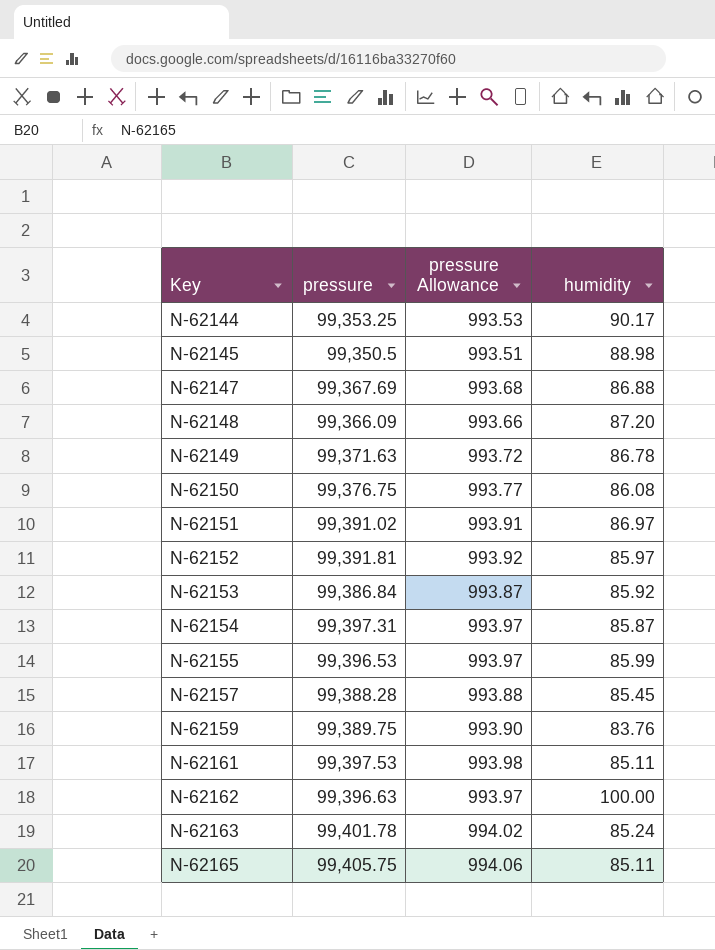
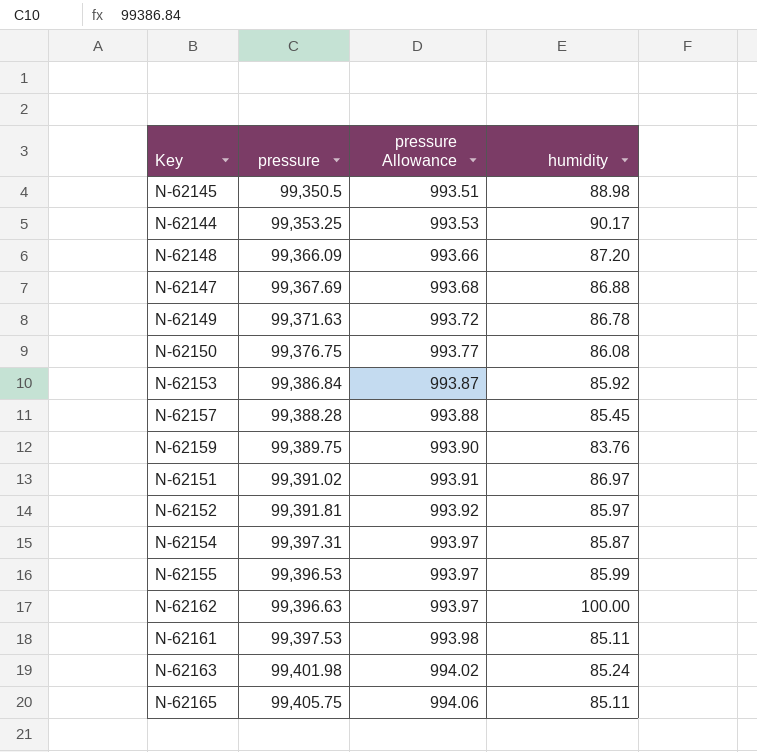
row order: Key ascending -> pressure Allowance ascending
N-62163 | pressure: 99,401.78 -> 99,401.98

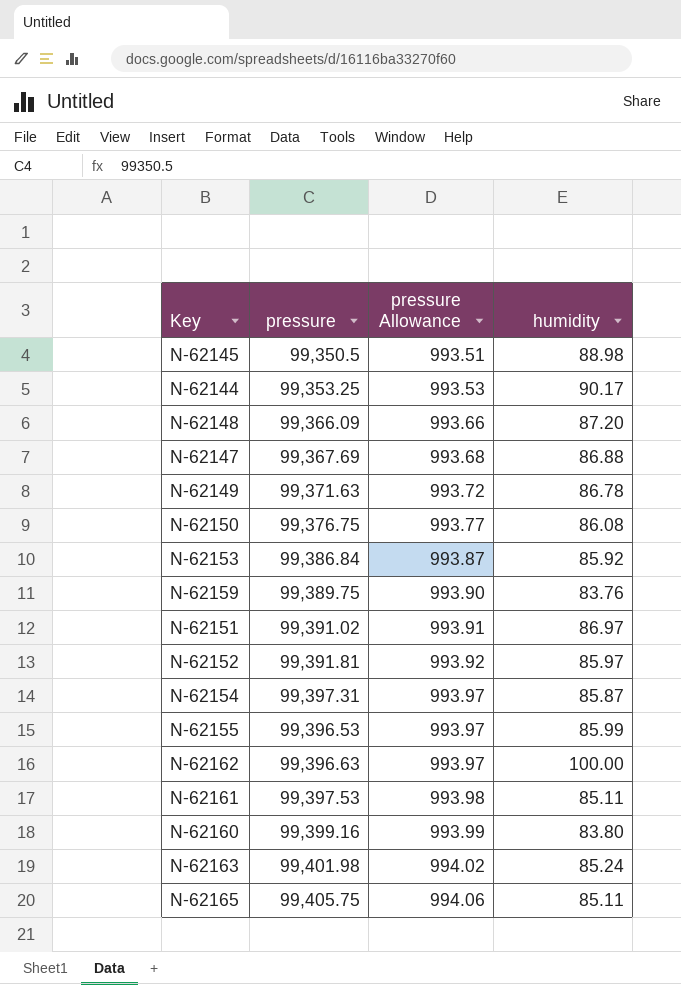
row N-62157: 99,388.28 | 993.88 | 85.45 -> none
row N-62160: none -> 99,399.16 | 993.99 | 83.80

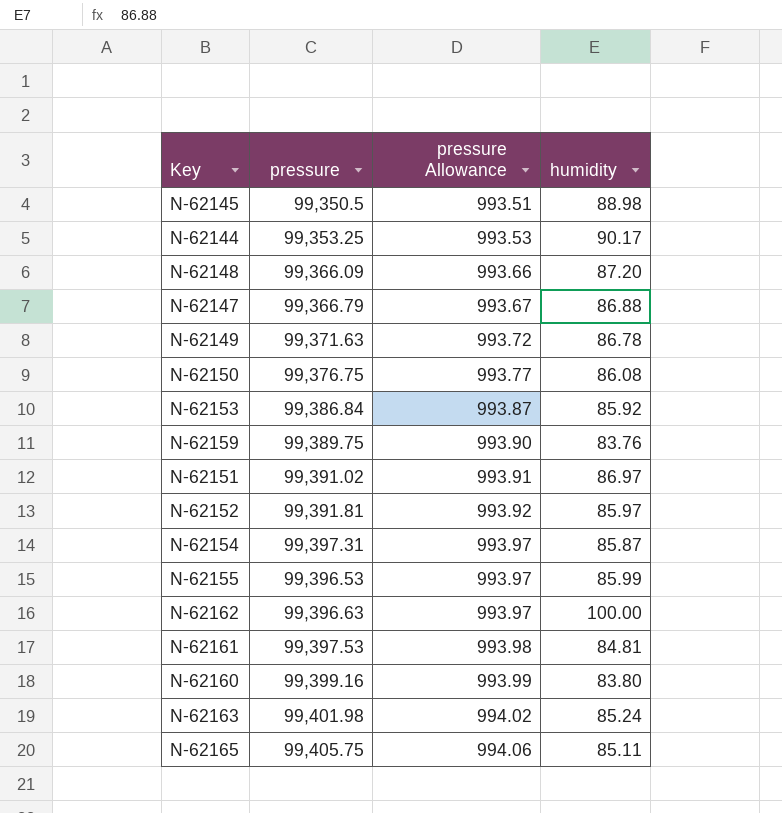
N-62147 | pressure: 99,367.69 -> 99,366.79
N-62147 | pressure Allowance: 993.68 -> 993.67
N-62161 | humidity: 85.11 -> 84.81

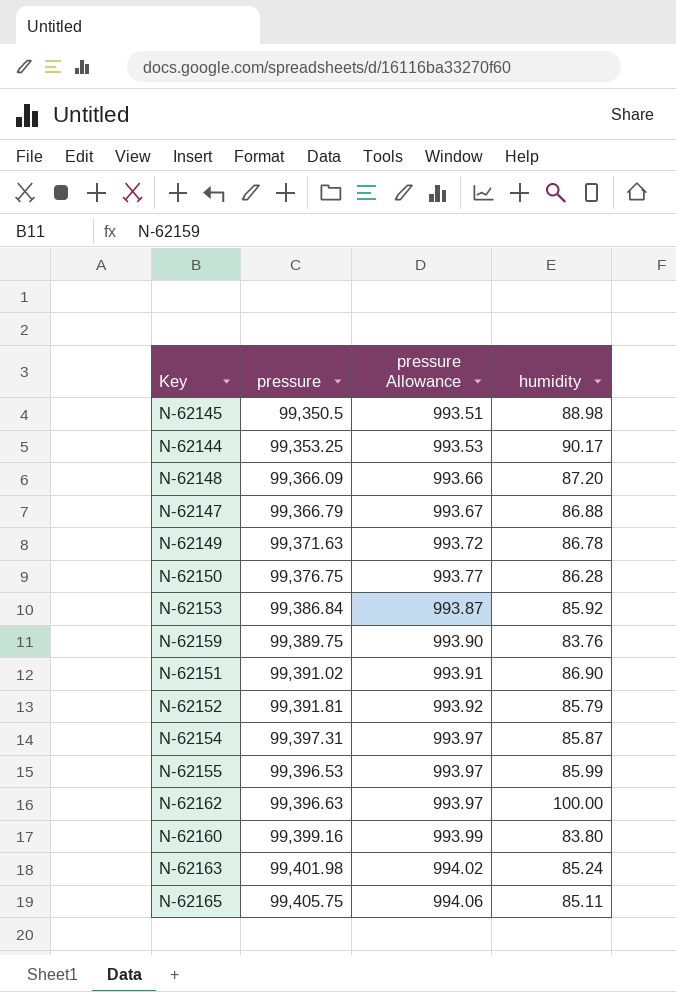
row N-62161: 99,397.53 | 993.98 | 84.81 -> none
N-62150 | humidity: 86.08 -> 86.28
N-62151 | humidity: 86.97 -> 86.90
N-62152 | humidity: 85.97 -> 85.79

